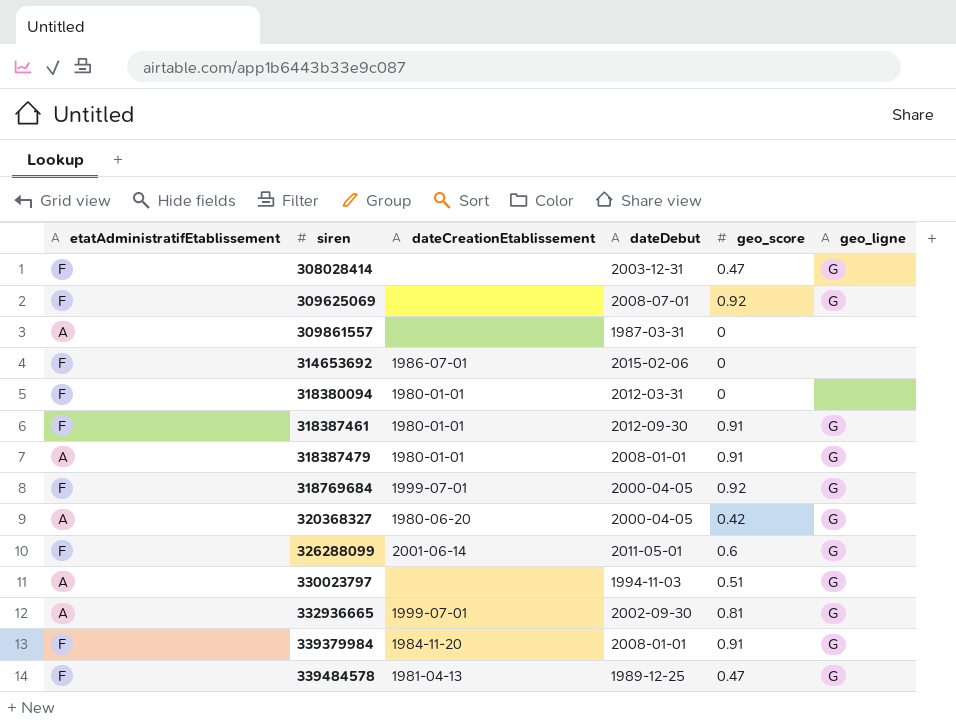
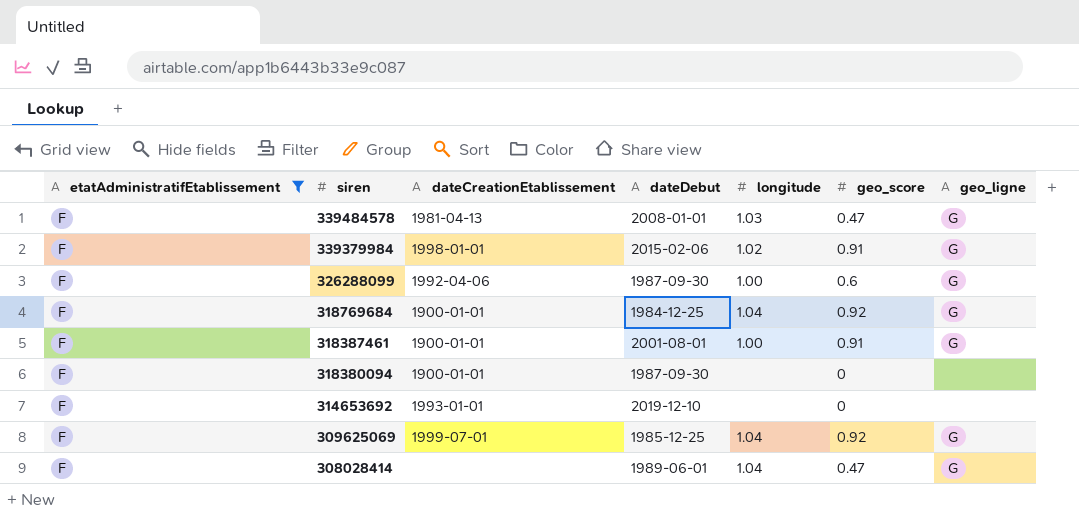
filter: none -> etatAdministratifEtablissement = F
row order: siren ascending -> siren descending
column longitude | position: none -> 5
339484578 | dateDebut: 1989-12-25 -> 2008-01-01
339379984 | dateCreationEtablissement: 1984-11-20 -> 1998-01-01
339379984 | dateDebut: 2008-01-01 -> 2015-02-06
326288099 | dateCreationEtablissement: 2001-06-14 -> 1992-04-06
326288099 | dateDebut: 2011-05-01 -> 1987-09-30
318769684 | dateCreationEtablissement: 1999-07-01 -> 1900-01-01
318769684 | dateDebut: 2000-04-05 -> 1984-12-25
318387461 | dateCreationEtablissement: 1980-01-01 -> 1900-01-01
318387461 | dateDebut: 2012-09-30 -> 2001-08-01
318380094 | dateCreationEtablissement: 1980-01-01 -> 1900-01-01
318380094 | dateDebut: 2012-03-31 -> 1987-09-30
314653692 | dateCreationEtablissement: 1986-07-01 -> 1993-01-01
314653692 | dateDebut: 2015-02-06 -> 2019-12-10
309625069 | dateCreationEtablissement: none -> 1999-07-01
309625069 | dateDebut: 2008-07-01 -> 1985-12-25
308028414 | dateDebut: 2003-12-31 -> 1989-06-01

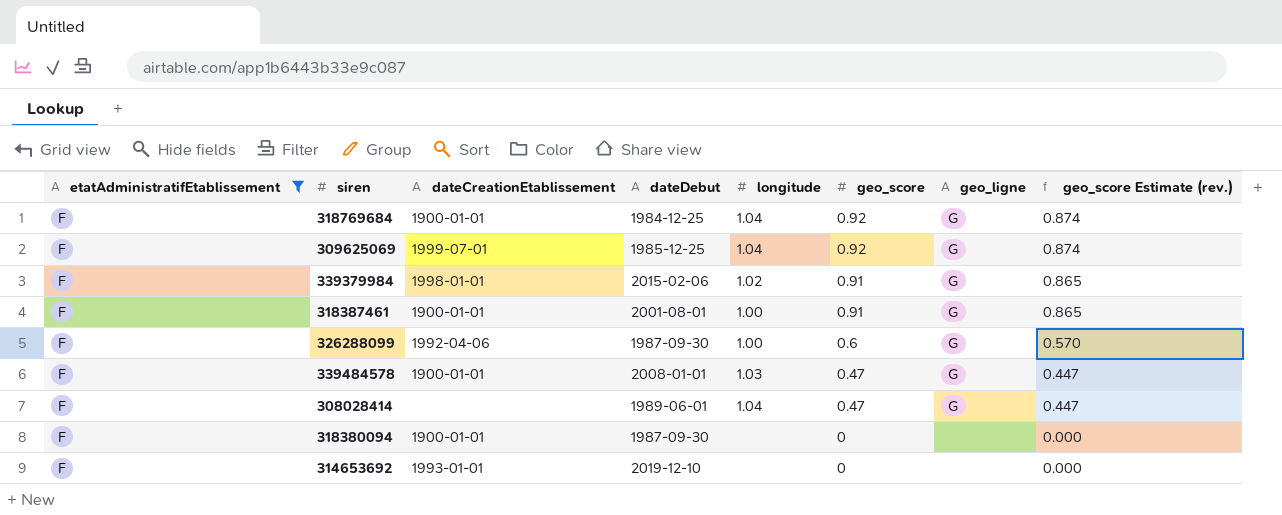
row order: siren descending -> geo_score descending
column geo_score Estimate (rev.) | formula: none -> [geo_score] * 0.95
339484578 | dateCreationEtablissement: 1981-04-13 -> 1900-01-01

